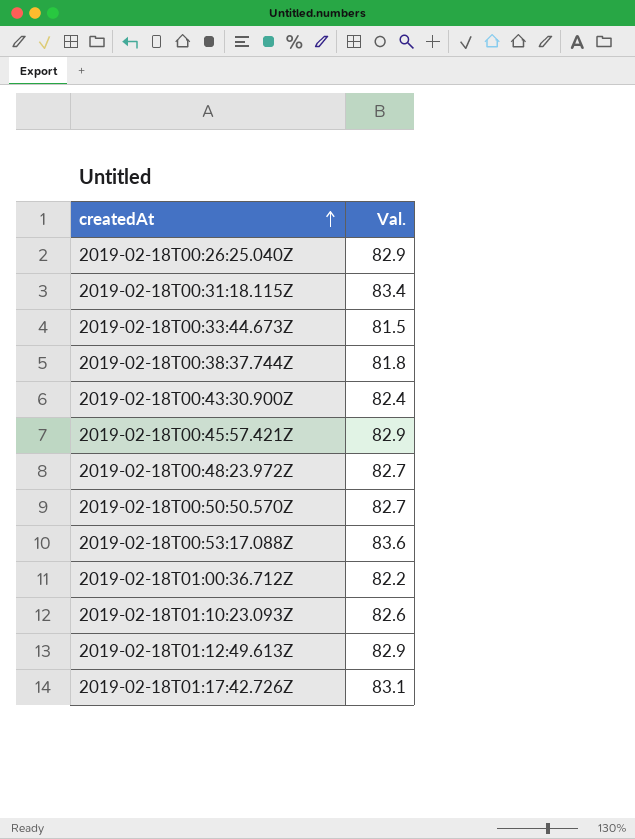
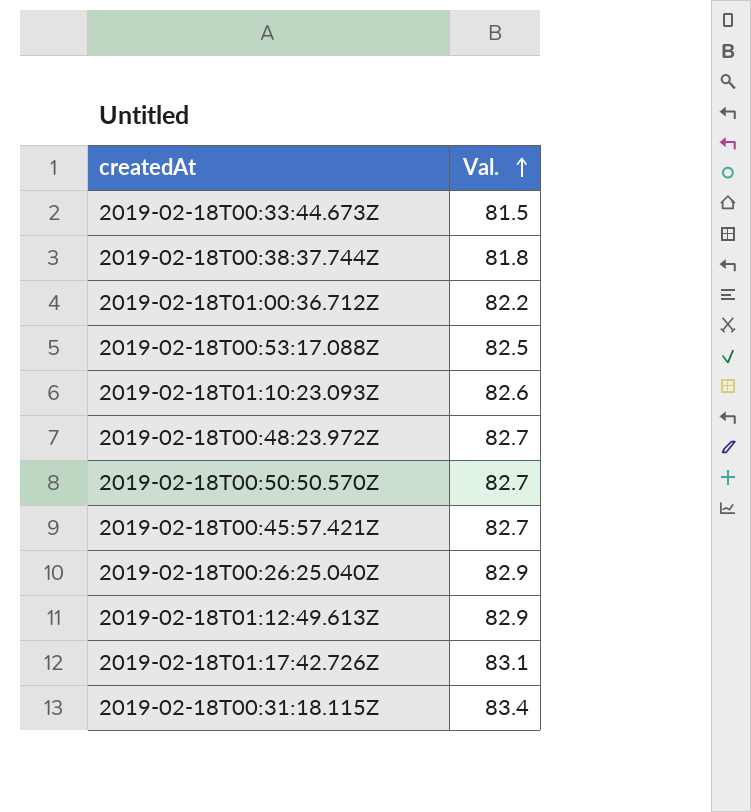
row order: createdAt ascending -> Val. ascending
row 2019-02-18T00:43:30.900Z: 82.4 -> none
2019-02-18T00:53:17.088Z | Val.: 83.6 -> 82.5
2019-02-18T00:45:57.421Z | Val.: 82.9 -> 82.7

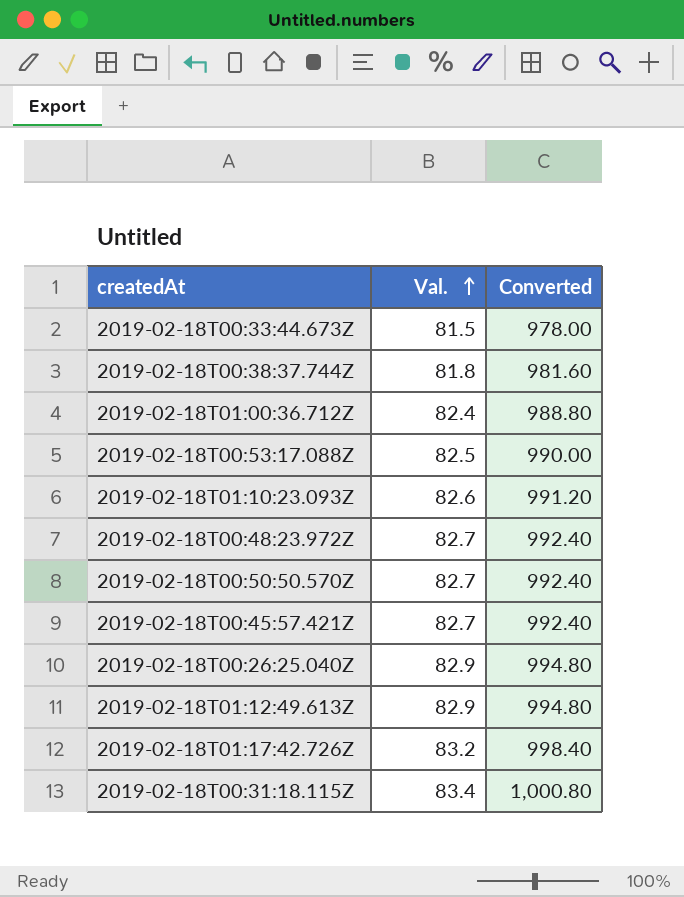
column Converted | formula: none -> [Val.] * 12
2019-02-18T01:00:36.712Z | Val.: 82.2 -> 82.4
2019-02-18T01:17:42.726Z | Val.: 83.1 -> 83.2

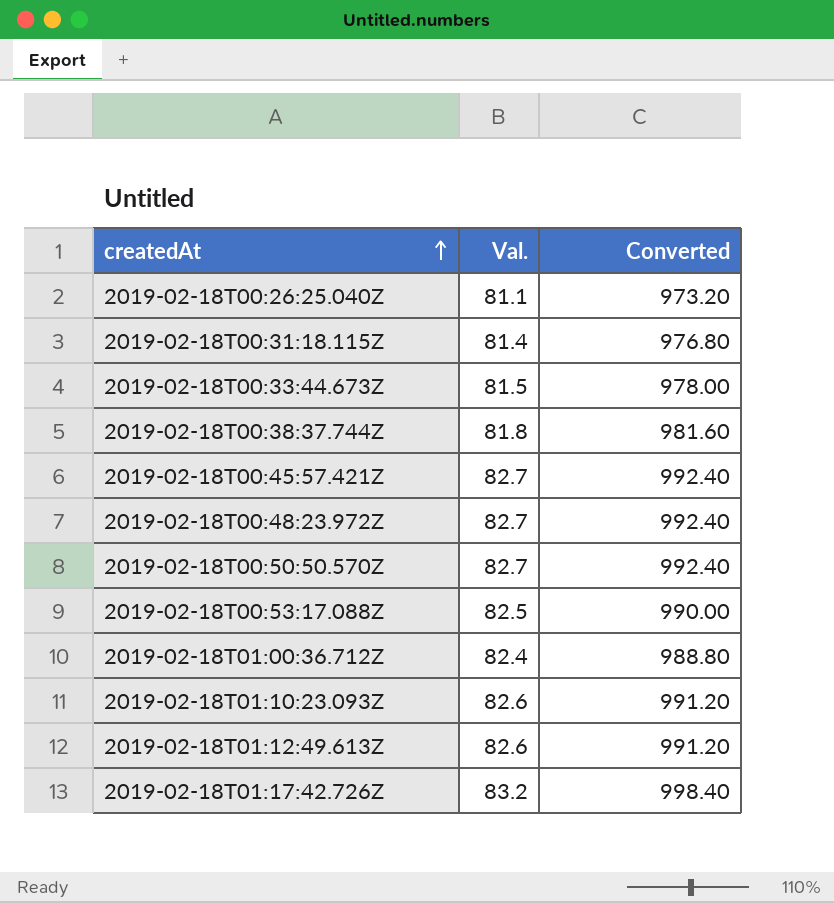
row order: Val. ascending -> createdAt ascending
2019-02-18T00:26:25.040Z | Val.: 82.9 -> 81.1
2019-02-18T00:26:25.040Z | Converted: 994.80 -> 973.20
2019-02-18T00:31:18.115Z | Val.: 83.4 -> 81.4
2019-02-18T00:31:18.115Z | Converted: 1,000.80 -> 976.80
2019-02-18T01:12:49.613Z | Val.: 82.9 -> 82.6
2019-02-18T01:12:49.613Z | Converted: 994.80 -> 991.20

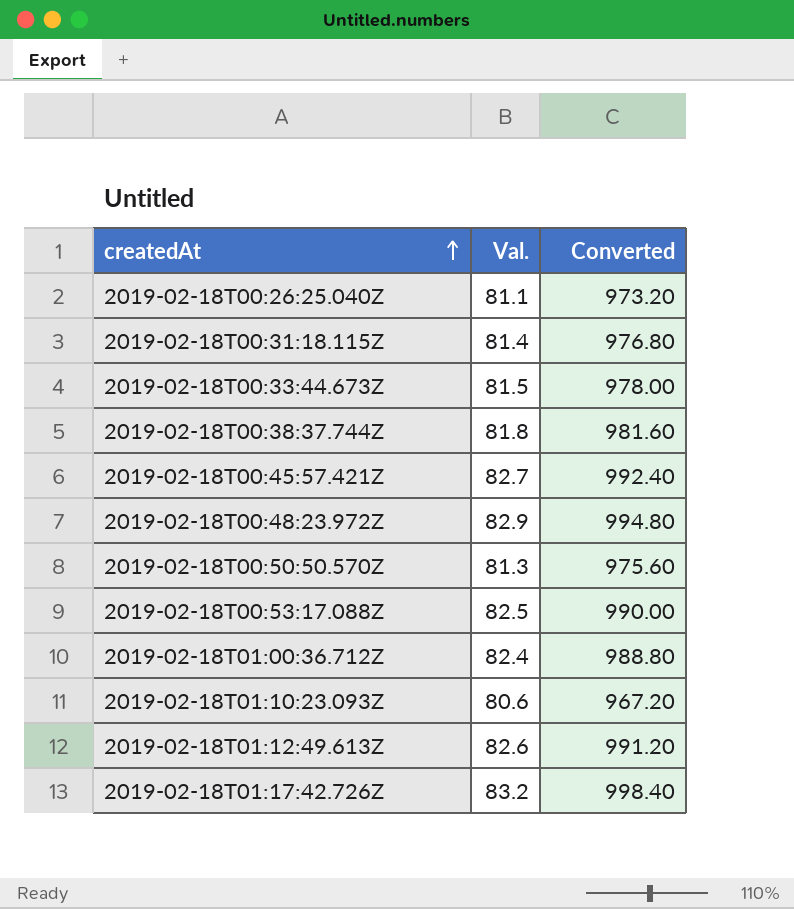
2019-02-18T00:48:23.972Z | Val.: 82.7 -> 82.9
2019-02-18T00:48:23.972Z | Converted: 992.40 -> 994.80
2019-02-18T00:50:50.570Z | Val.: 82.7 -> 81.3
2019-02-18T00:50:50.570Z | Converted: 992.40 -> 975.60
2019-02-18T01:10:23.093Z | Val.: 82.6 -> 80.6
2019-02-18T01:10:23.093Z | Converted: 991.20 -> 967.20

